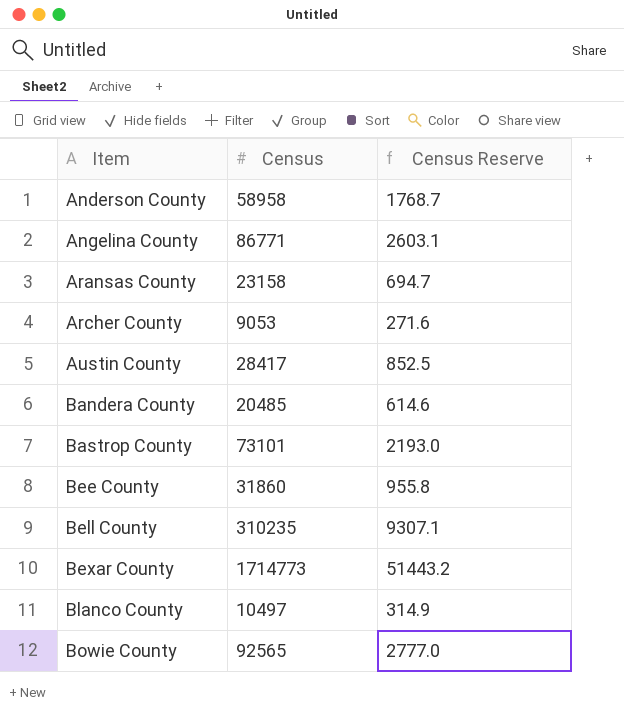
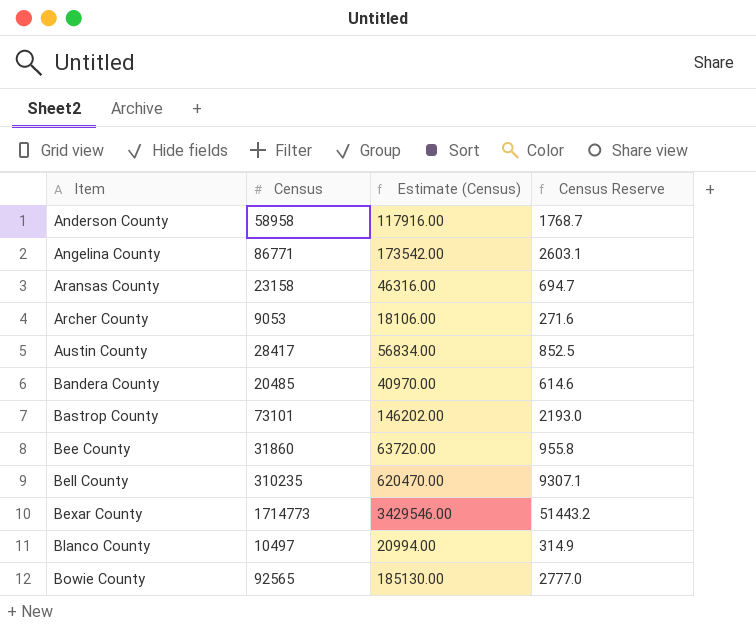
column Estimate (Census) | formula: none -> [Census] * 2

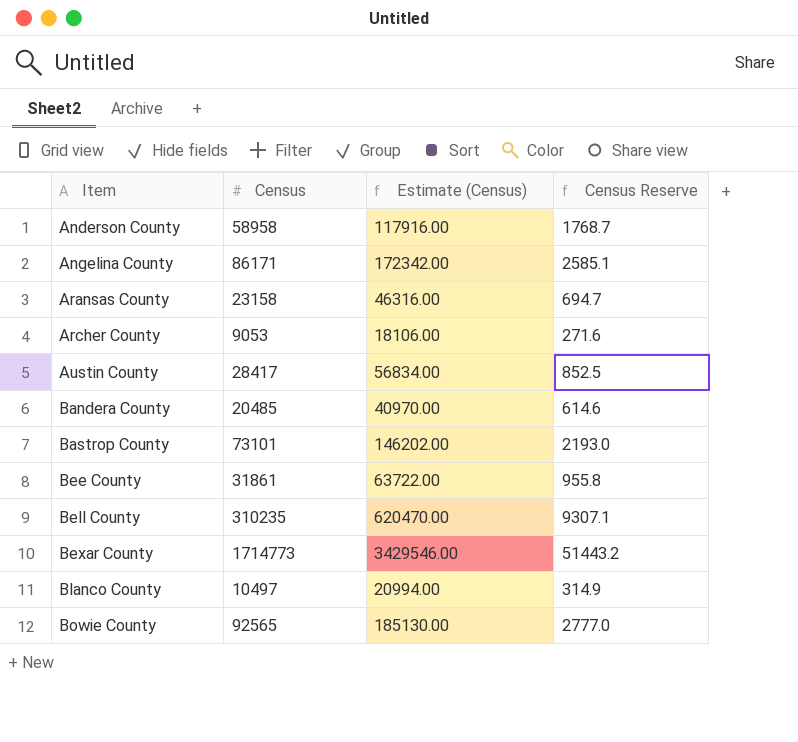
Angelina County | Census: 86771 -> 86171
Angelina County | Estimate (Census): 173542.00 -> 172342.00
Angelina County | Census Reserve: 2603.1 -> 2585.1
Bee County | Census: 31860 -> 31861
Bee County | Estimate (Census): 63720.00 -> 63722.00

